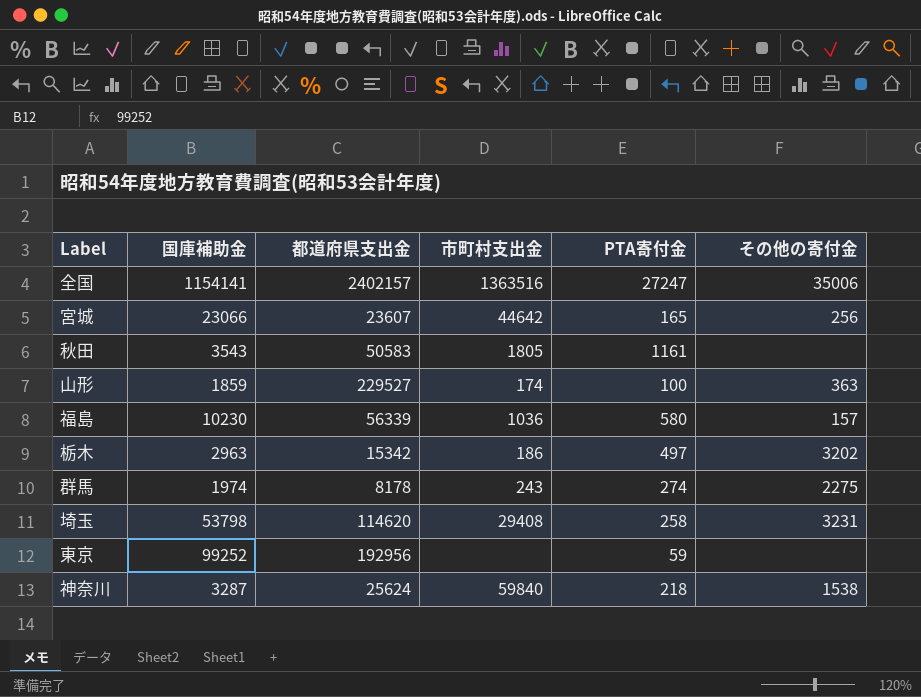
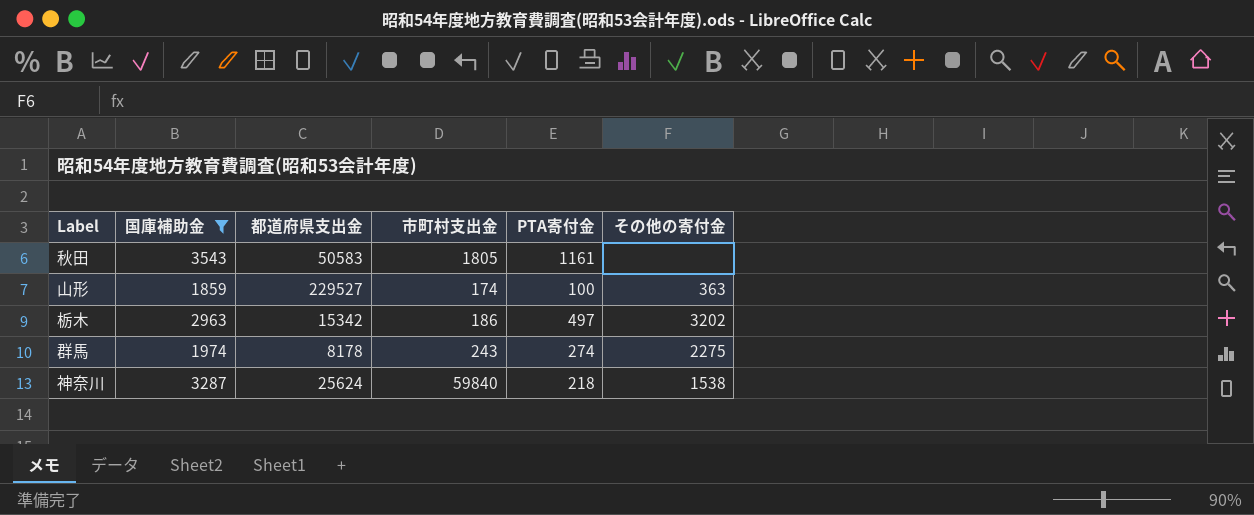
filter: none -> 国庫補助金 <= 3543

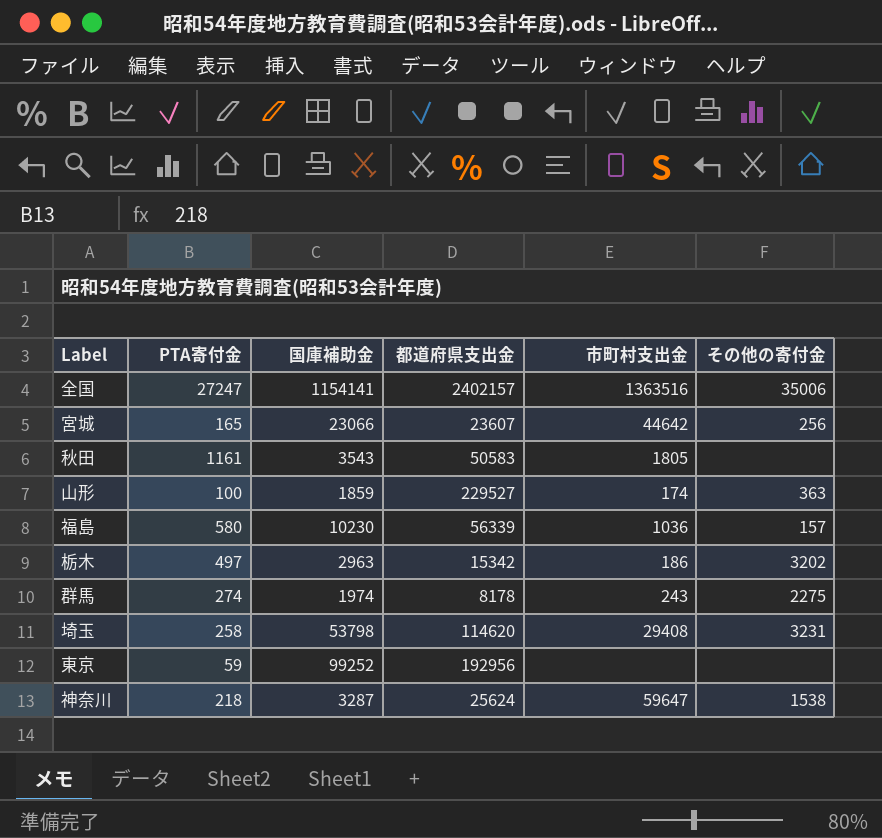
filter: 国庫補助金 <= 3543 -> none
column PTA寄付金 | position: 5 -> 2
神奈川 | 市町村支出金: 59840 -> 59647

